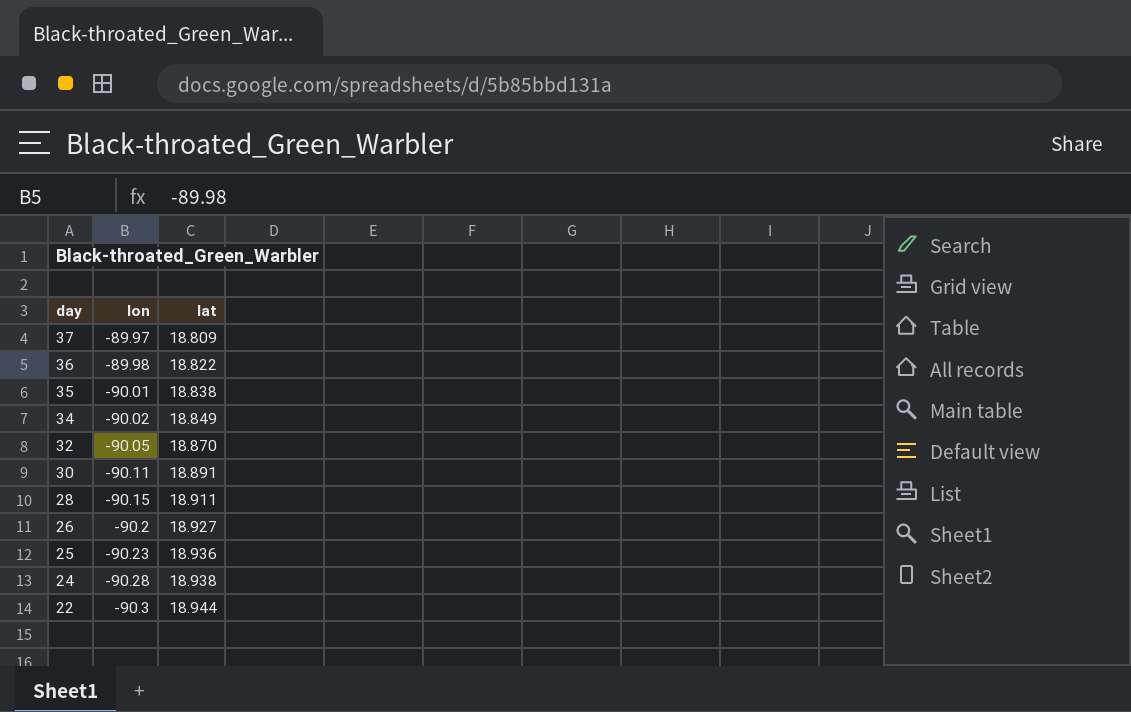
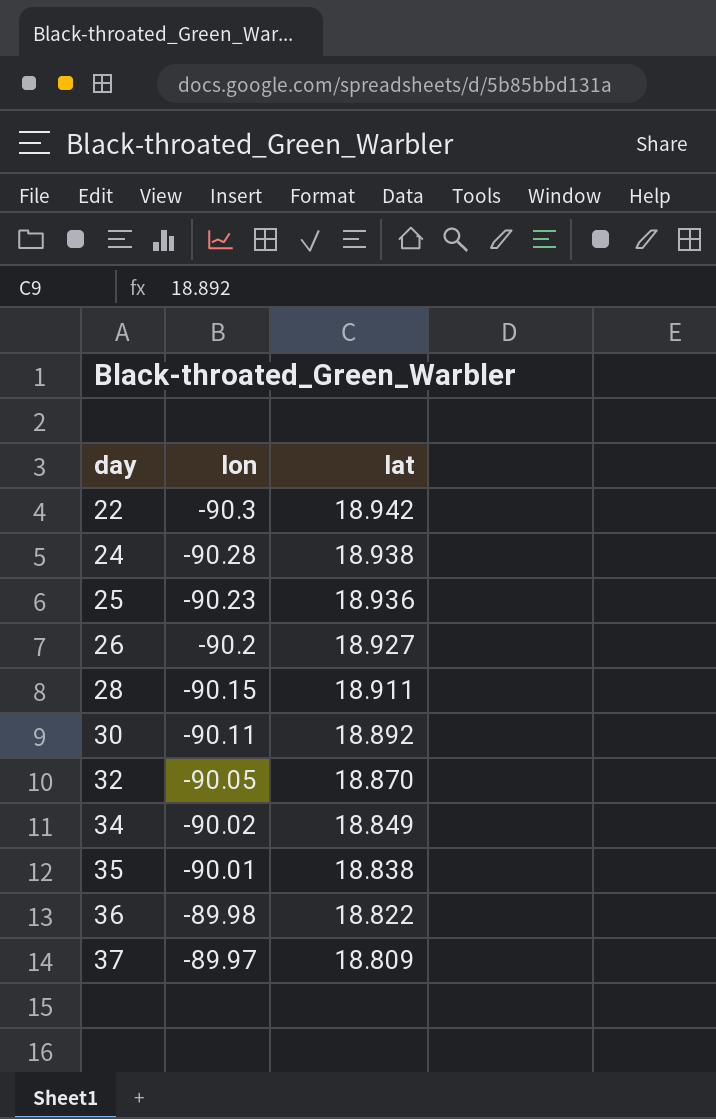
row order: day descending -> day ascending
22 | lat: 18.944 -> 18.942
30 | lat: 18.891 -> 18.892

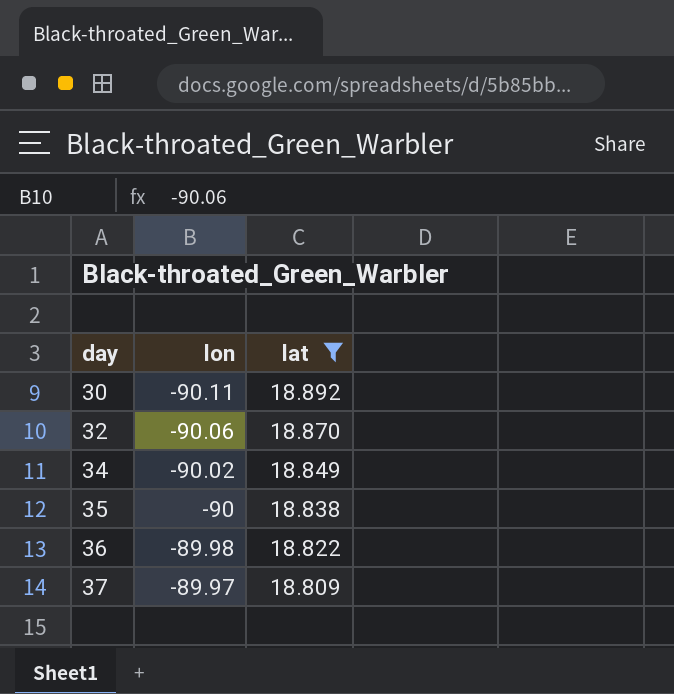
filter: none -> lat <= 18.892
32 | lon: -90.05 -> -90.06
35 | lon: -90.01 -> -90

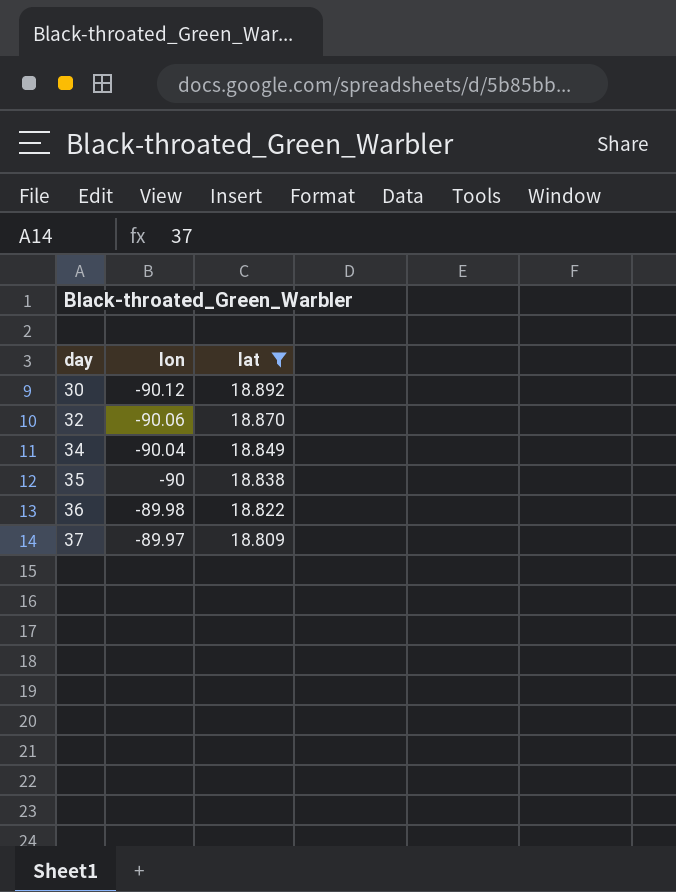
30 | lon: -90.11 -> -90.12
34 | lon: -90.02 -> -90.04

